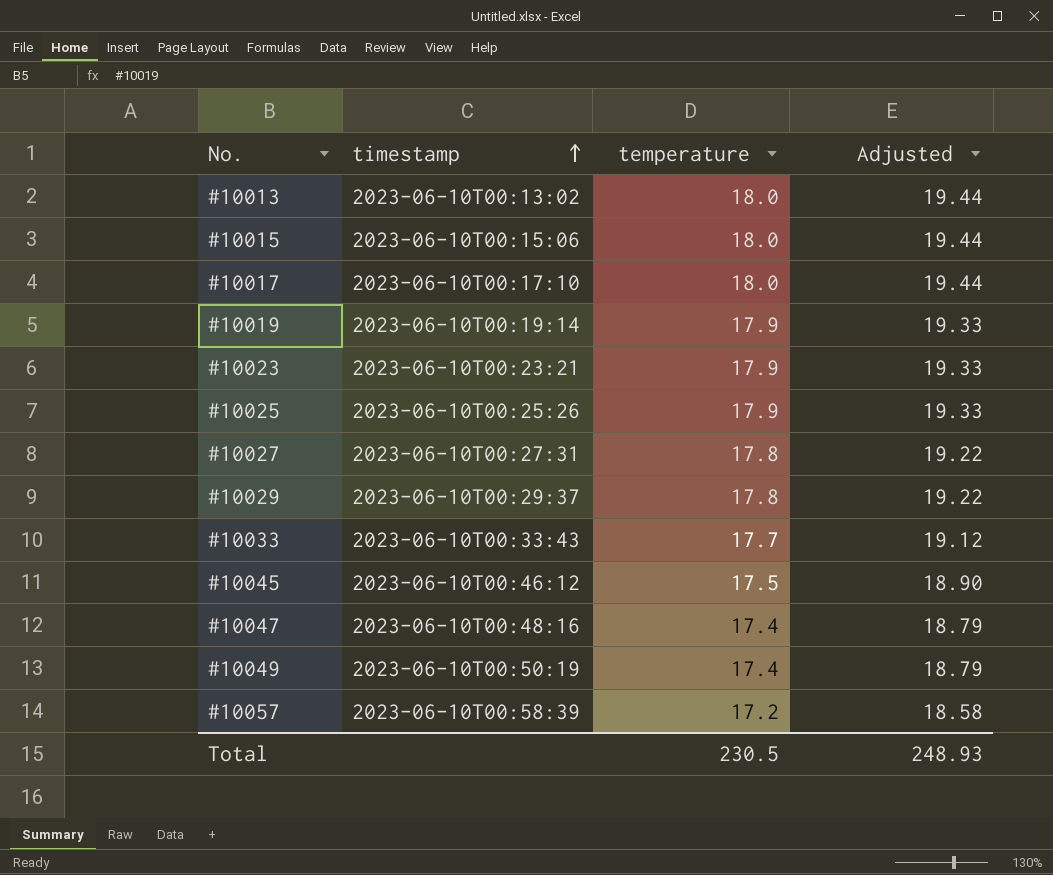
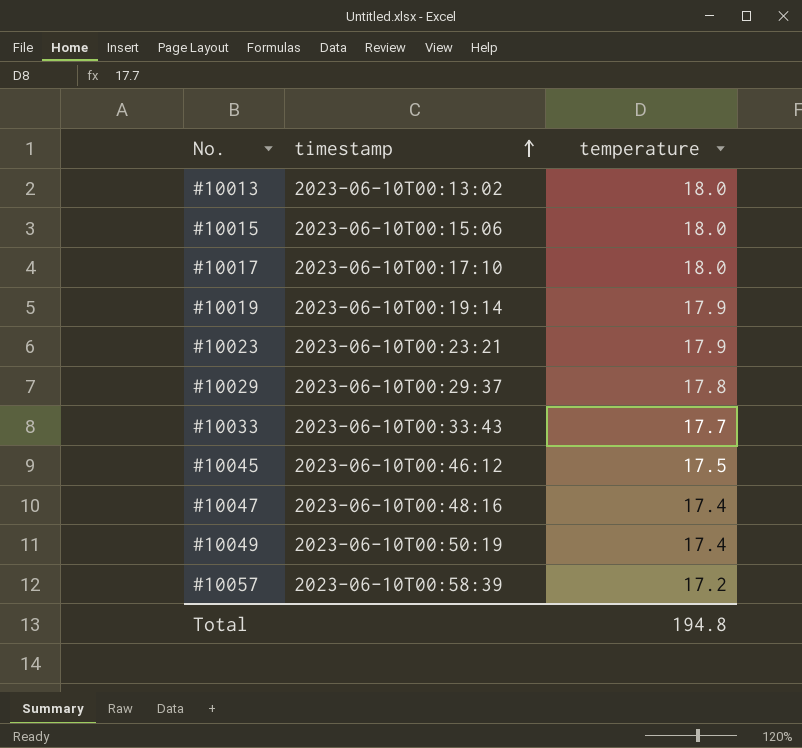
column Adjusted | formula: [temperature] * 1.08 -> none
row #10025: 2023-06-10T00:25:26 | 17.9 | 19.33 -> none
row #10027: 2023-06-10T00:27:31 | 17.8 | 19.22 -> none
Total | temperature: 230.5 -> 194.8

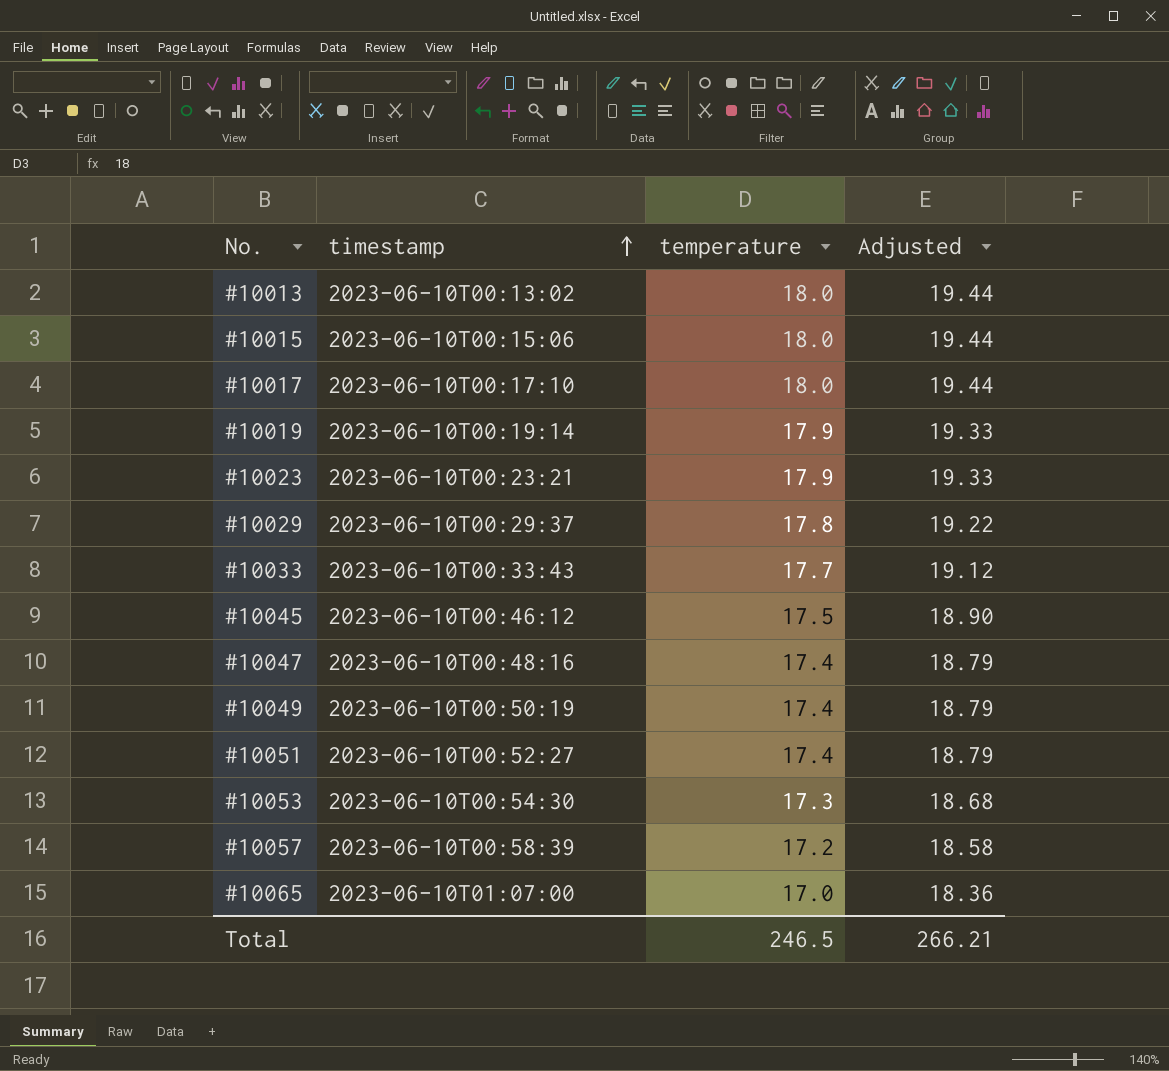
column Adjusted | formula: none -> [temperature] * 1.08
row #10051: none -> 2023-06-10T00:52:27 | 17.4 | 18.79
row #10053: none -> 2023-06-10T00:54:30 | 17.3 | 18.68
row #10065: none -> 2023-06-10T01:07:00 | 17.0 | 18.36
Total | temperature: 194.8 -> 246.5

